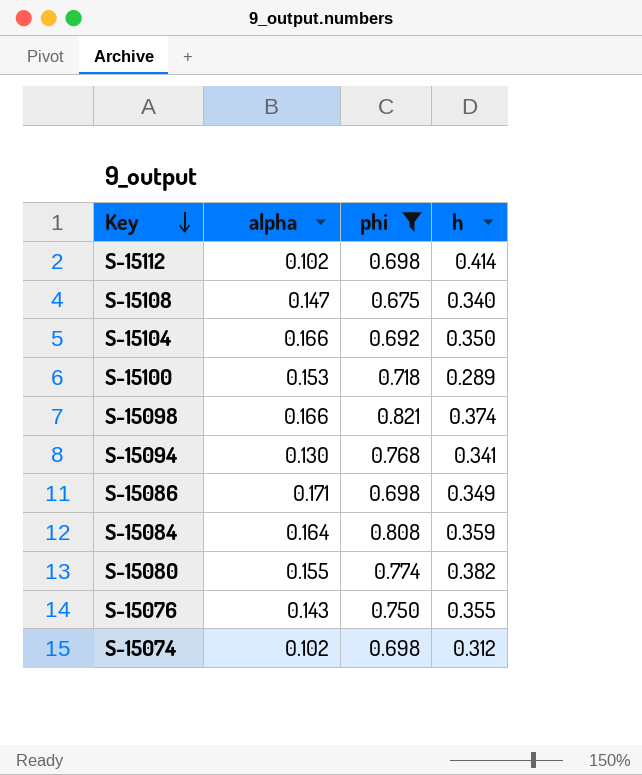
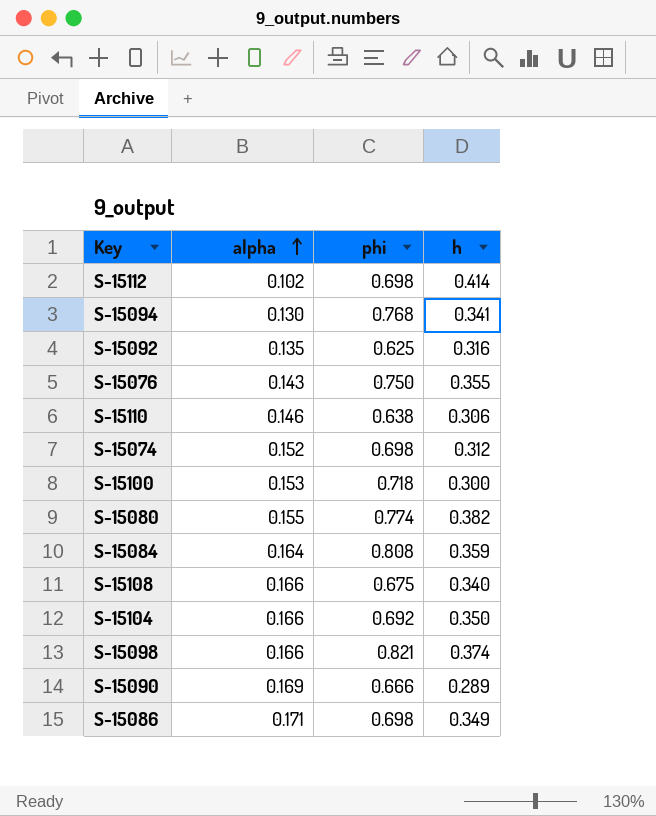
filter: phi >= 0.675 -> none
row order: Key descending -> alpha ascending
S-15074 | alpha: 0.102 -> 0.152
S-15100 | h: 0.289 -> 0.300
S-15108 | alpha: 0.147 -> 0.166

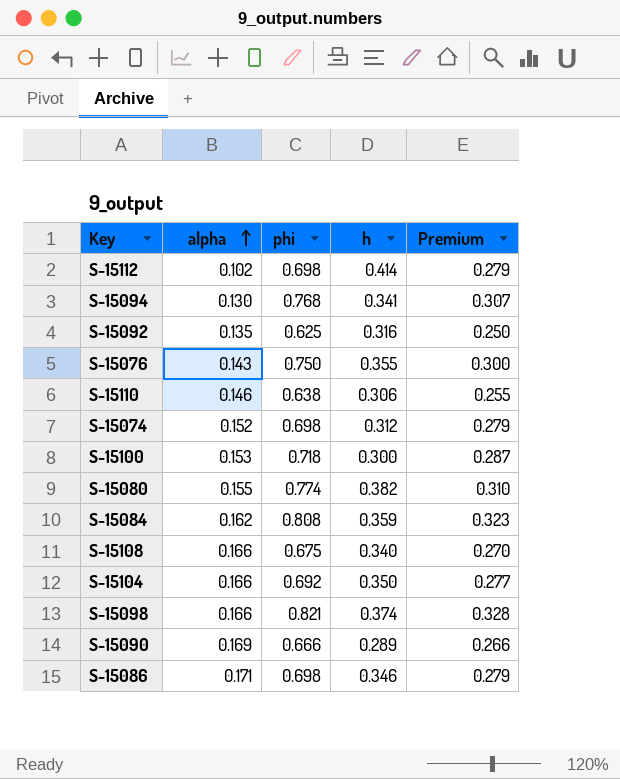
column Premium | formula: none -> [phi] * 0.4
S-15084 | alpha: 0.164 -> 0.162
S-15086 | h: 0.349 -> 0.346

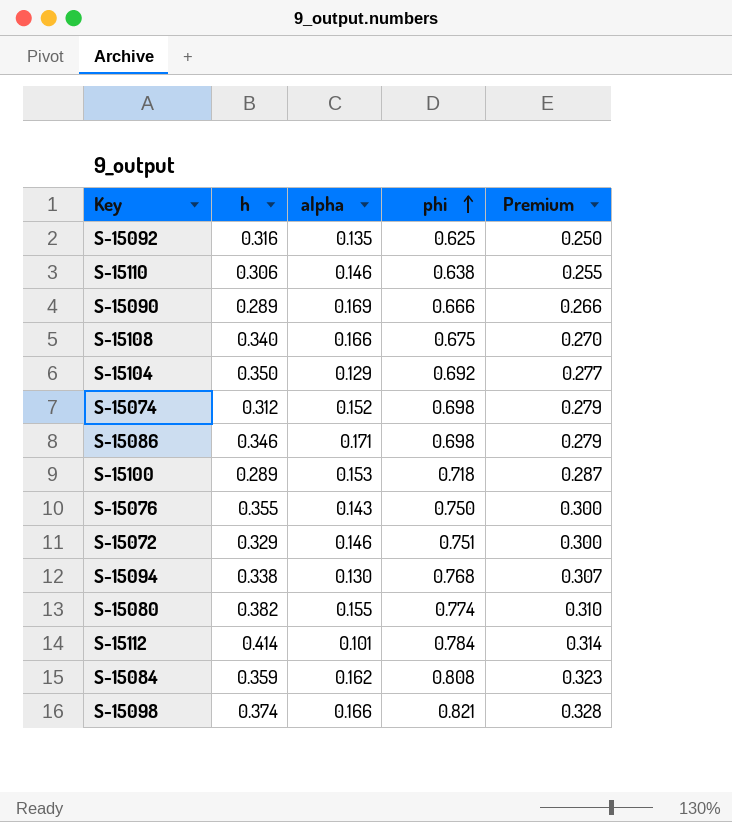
row order: alpha ascending -> phi ascending
column h | position: 4 -> 2
S-15104 | alpha: 0.166 -> 0.129
S-15100 | h: 0.300 -> 0.289
row S-15072: none -> 0.329 | 0.146 | 0.751 | 0.300
S-15094 | h: 0.341 -> 0.338
S-15112 | alpha: 0.102 -> 0.101
S-15112 | phi: 0.698 -> 0.784
S-15112 | Premium: 0.279 -> 0.314

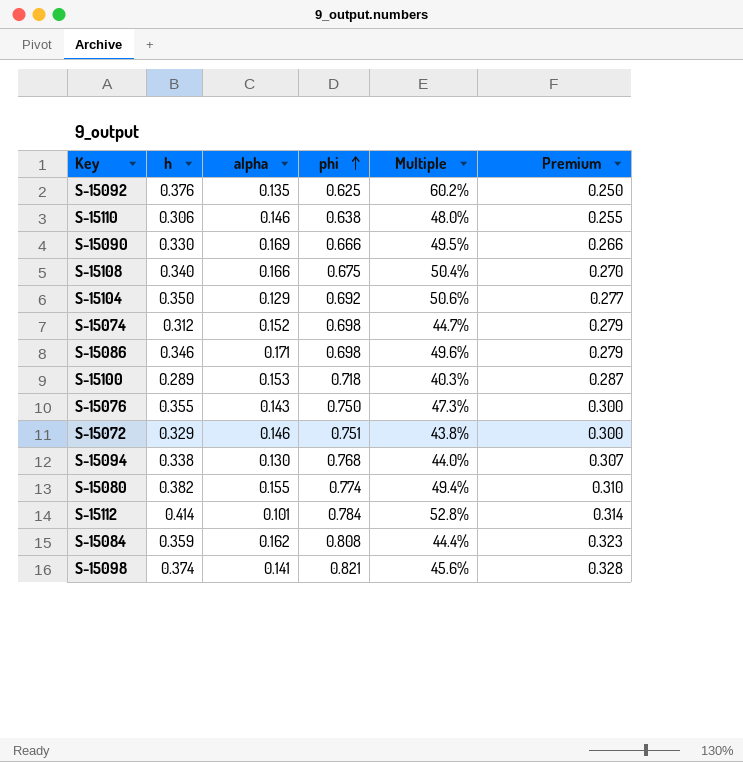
column Multiple | formula: none -> [h] / [phi]
S-15092 | h: 0.316 -> 0.376
S-15090 | h: 0.289 -> 0.330
S-15098 | alpha: 0.166 -> 0.141

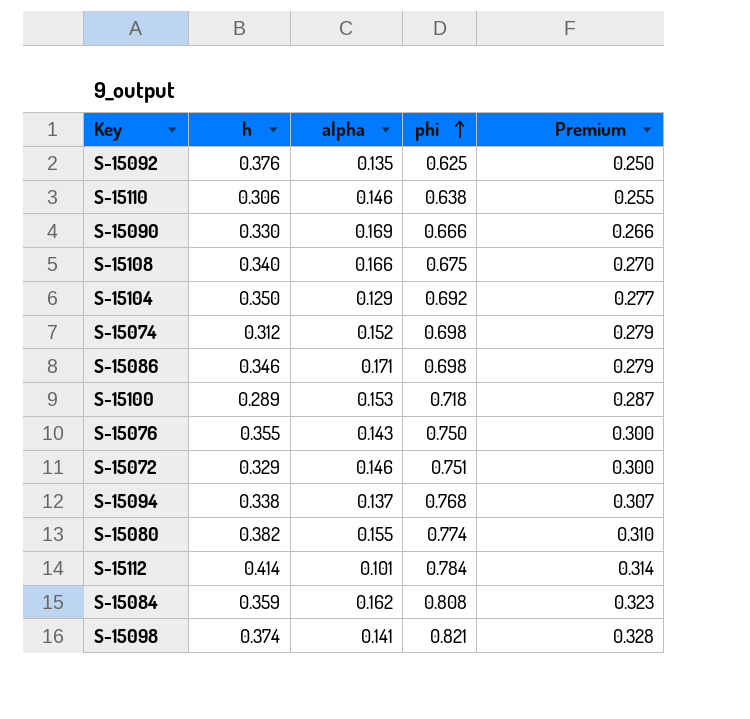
column Multiple | formula: [h] / [phi] -> none
S-15094 | alpha: 0.130 -> 0.137

